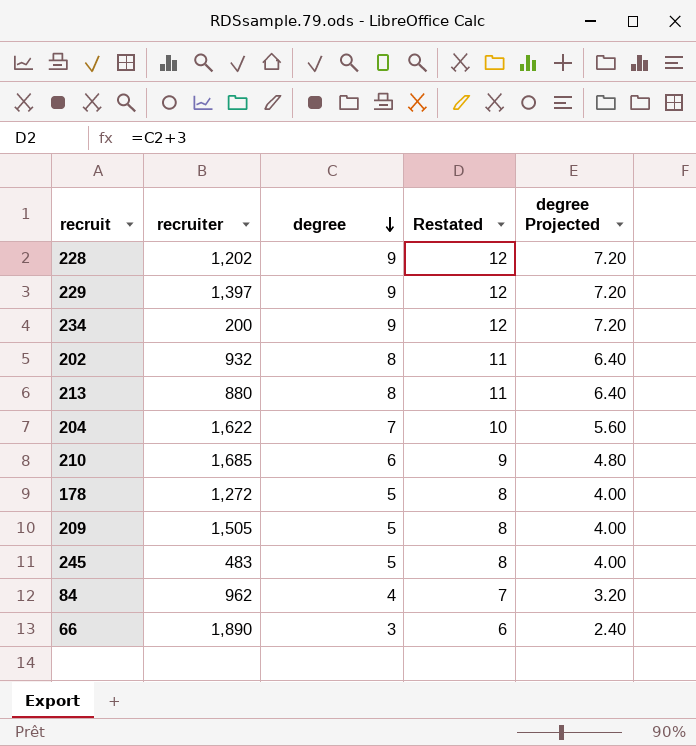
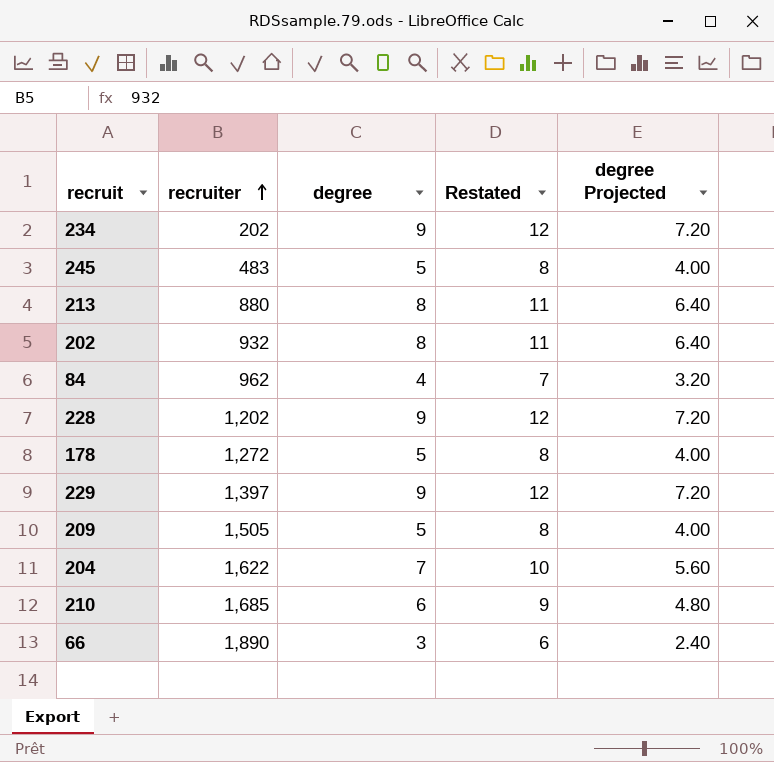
row order: degree descending -> recruiter ascending
234 | recruiter: 200 -> 202

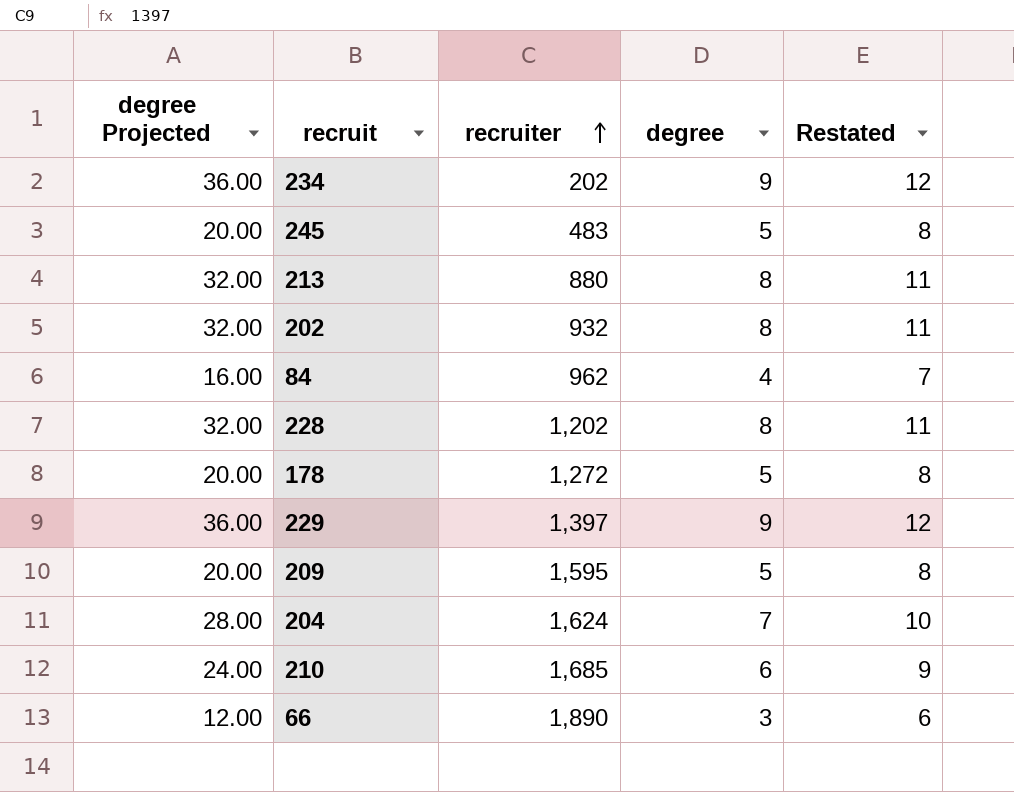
column degree Projected | formula: [degree] * 0.8 -> [degree] * 4
column degree Projected | position: 5 -> 1
228 | degree: 9 -> 8
228 | Restated: 12 -> 11
209 | recruiter: 1,505 -> 1,595
204 | recruiter: 1,622 -> 1,624

